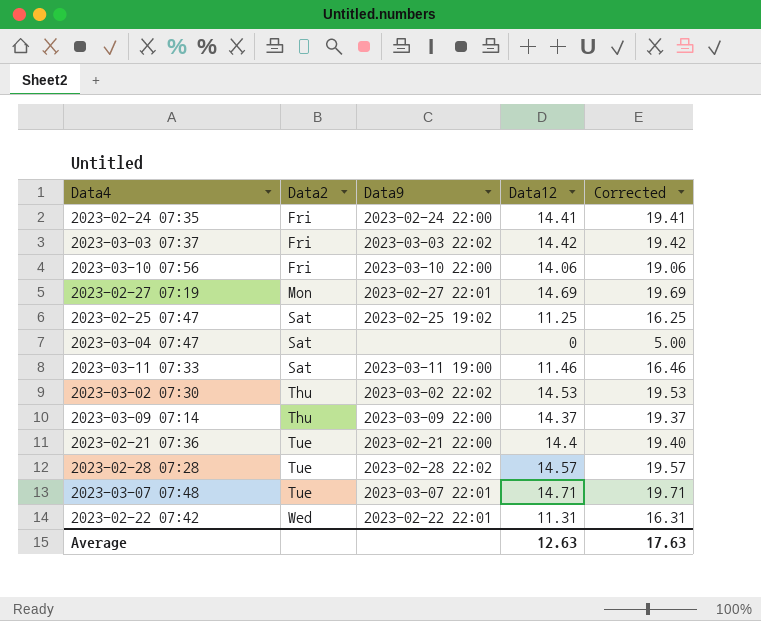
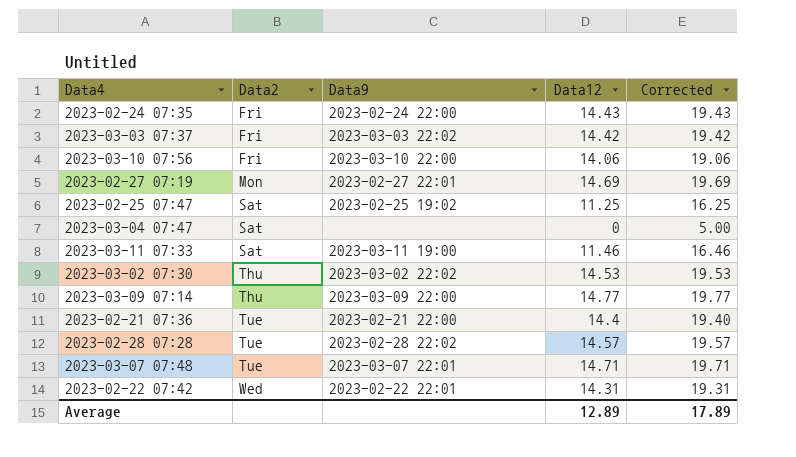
2023-02-24 07:35 | Data12: 14.41 -> 14.43
2023-02-24 07:35 | Corrected: 19.41 -> 19.43
2023-03-09 07:14 | Data12: 14.37 -> 14.77
2023-03-09 07:14 | Corrected: 19.37 -> 19.77
2023-02-22 07:42 | Data12: 11.31 -> 14.31
2023-02-22 07:42 | Corrected: 16.31 -> 19.31
Average | Data12: 12.63 -> 12.89
Average | Corrected: 17.63 -> 17.89

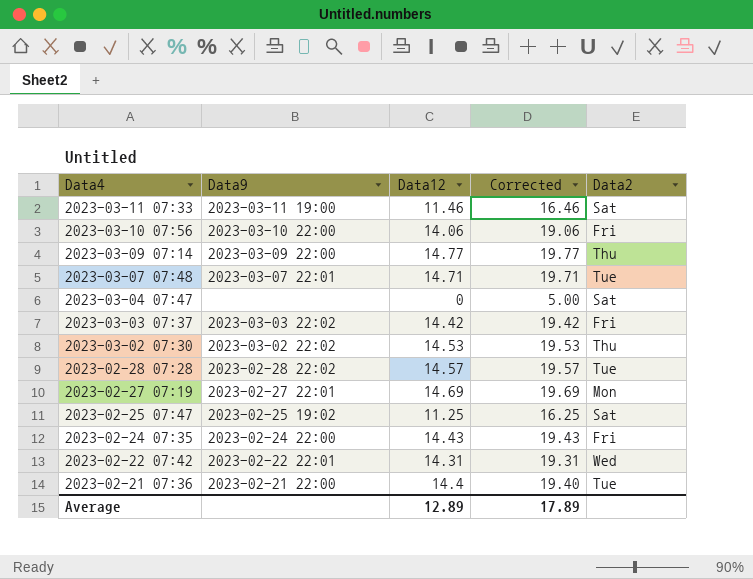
row order: Data2 ascending -> Data4 descending
column Data2 | position: 2 -> 5

